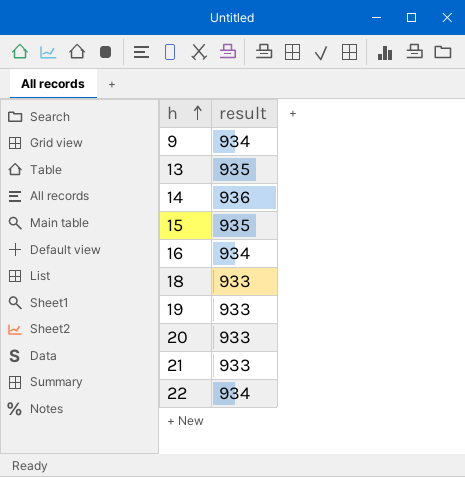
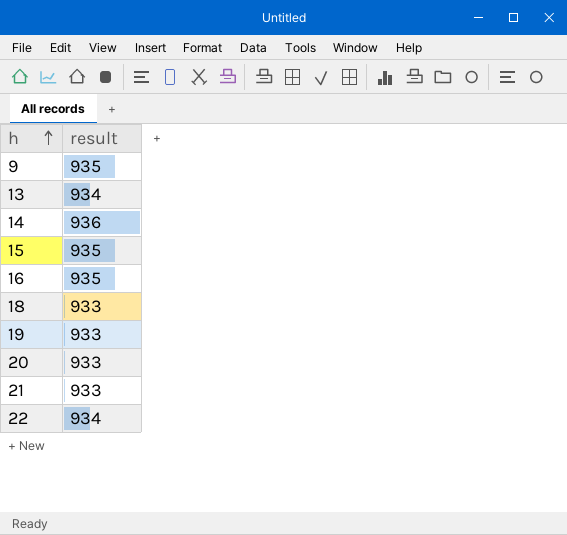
9 | result: 934 -> 935
13 | result: 935 -> 934
16 | result: 934 -> 935

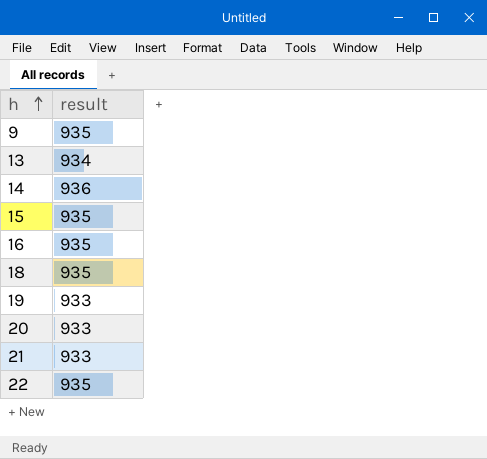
18 | result: 933 -> 935
22 | result: 934 -> 935

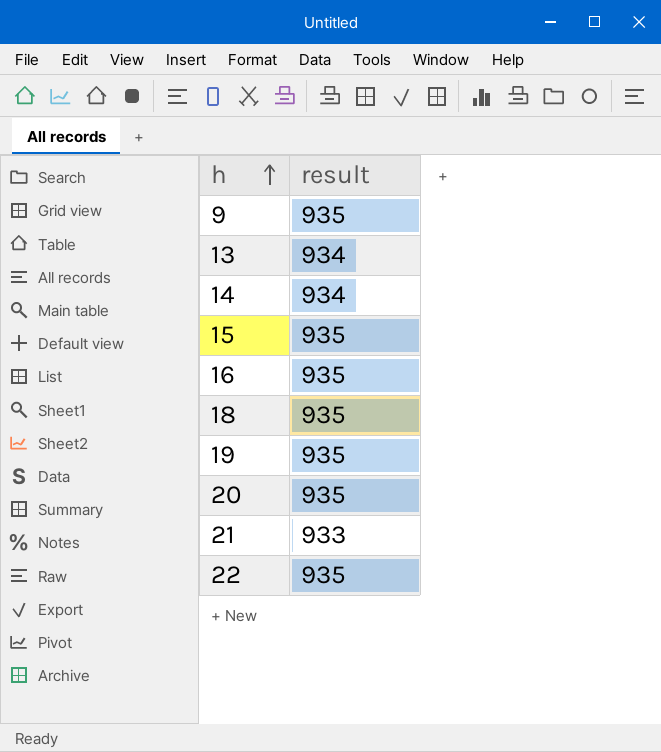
14 | result: 936 -> 934
19 | result: 933 -> 935
20 | result: 933 -> 935

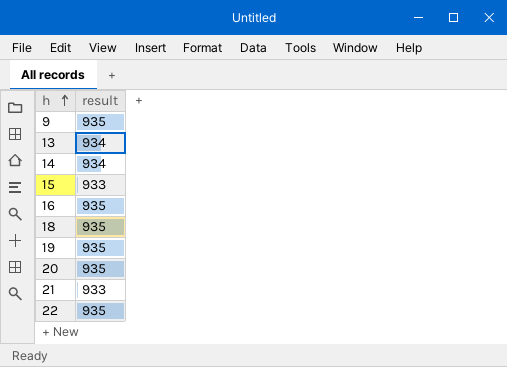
15 | result: 935 -> 933

